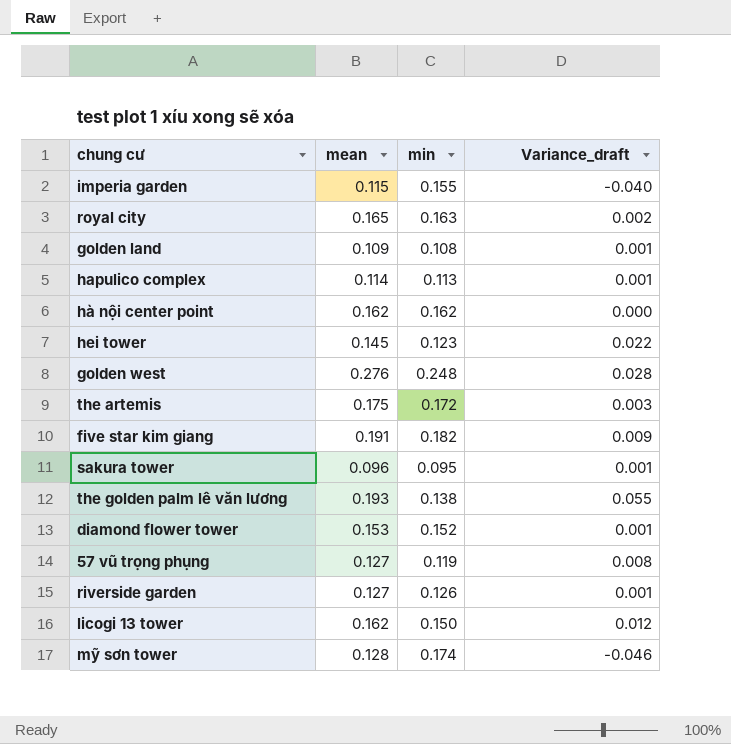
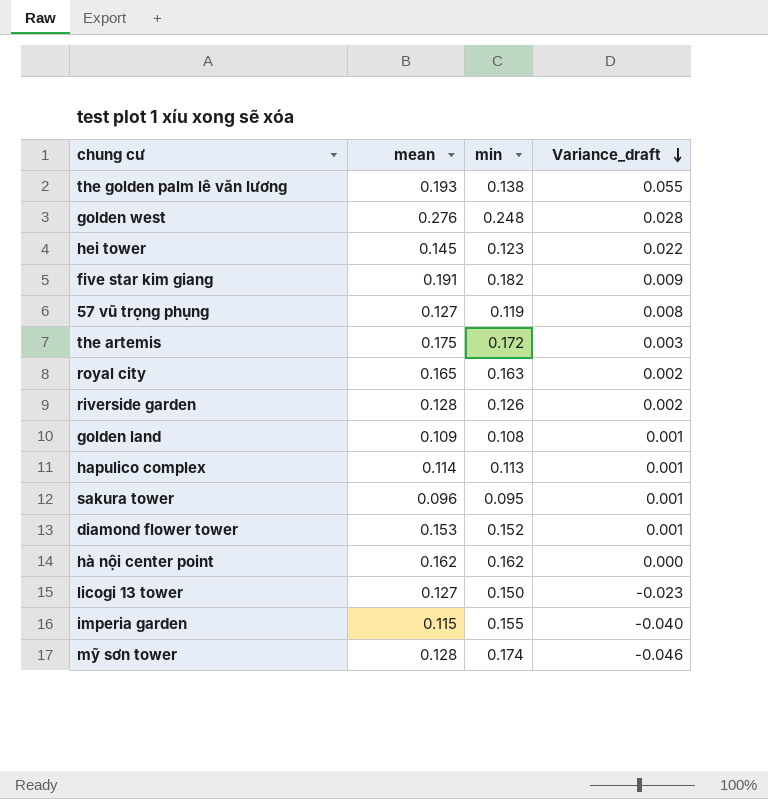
row order: none -> Variance_draft descending
riverside garden | mean: 0.127 -> 0.128
riverside garden | Variance_draft: 0.001 -> 0.002
licogi 13 tower | mean: 0.162 -> 0.127
licogi 13 tower | Variance_draft: 0.012 -> -0.023

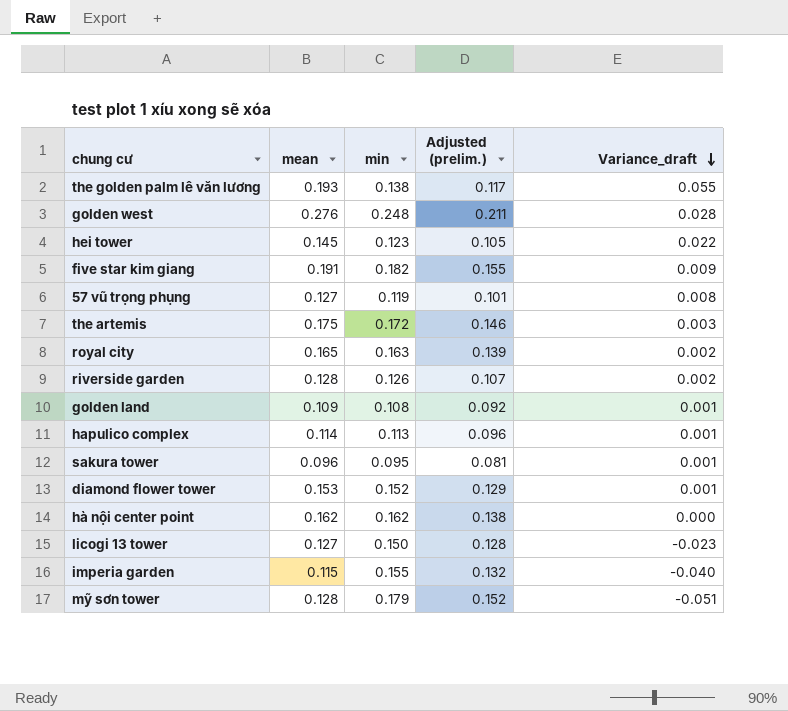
column Adjusted (prelim.) | formula: none -> [min] * 0.85
mỹ sơn tower | min: 0.174 -> 0.179
mỹ sơn tower | Variance_draft: -0.046 -> -0.051

